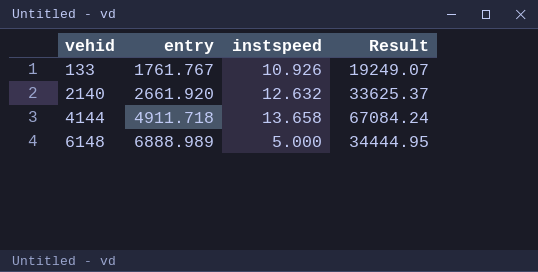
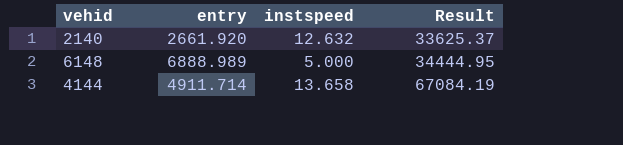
row order: vehid ascending -> Result ascending
row 133: 1761.767 | 10.926 | 19249.07 -> none
4144 | entry: 4911.718 -> 4911.714
4144 | Result: 67084.24 -> 67084.19

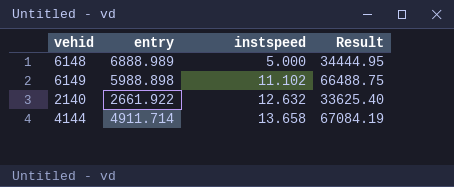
row order: Result ascending -> instspeed ascending
row 6149: none -> 5988.898 | 11.102 | 66488.75
2140 | entry: 2661.920 -> 2661.922
2140 | Result: 33625.37 -> 33625.40

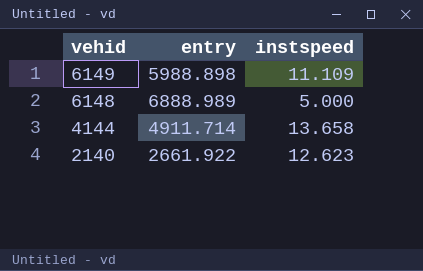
row order: instspeed ascending -> vehid descending
column Result | formula: [entry] * [instspeed] -> none
6149 | instspeed: 11.102 -> 11.109
2140 | instspeed: 12.632 -> 12.623

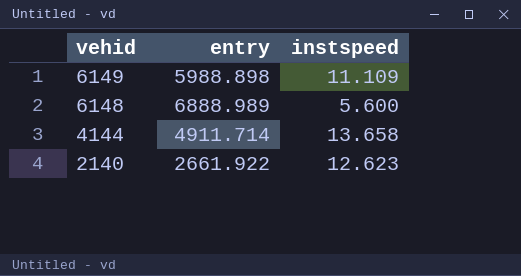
6148 | instspeed: 5.000 -> 5.600

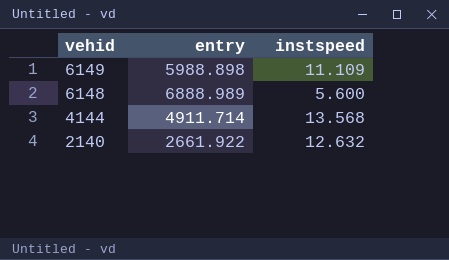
4144 | instspeed: 13.658 -> 13.568
2140 | instspeed: 12.623 -> 12.632

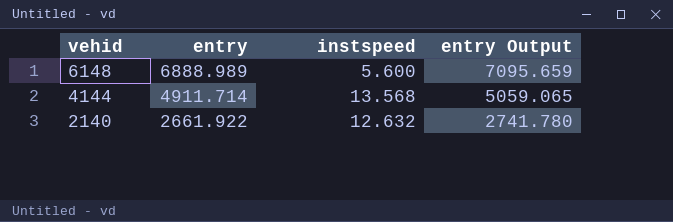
column entry Output | formula: none -> [entry] * 1.03
row 6149: 5988.898 | 11.109 -> none

